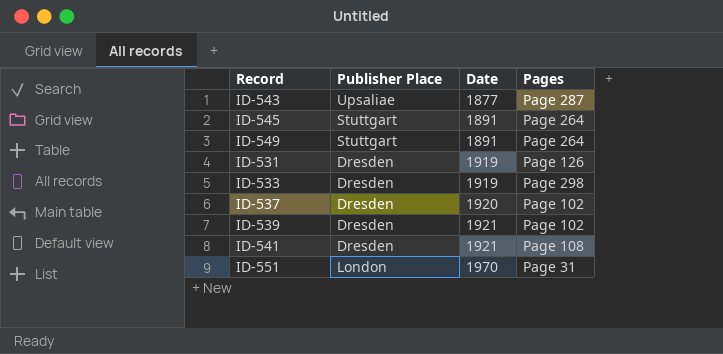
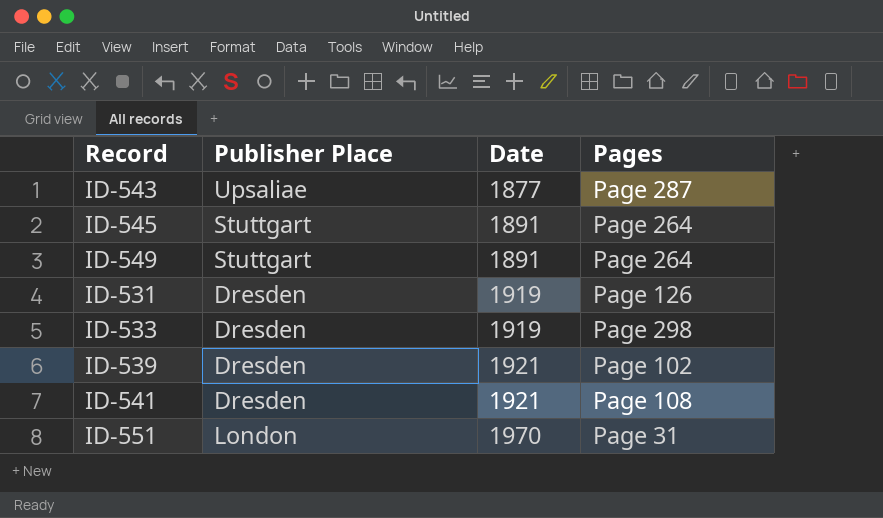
row ID-537: Dresden | 1920 | Page 102 -> none

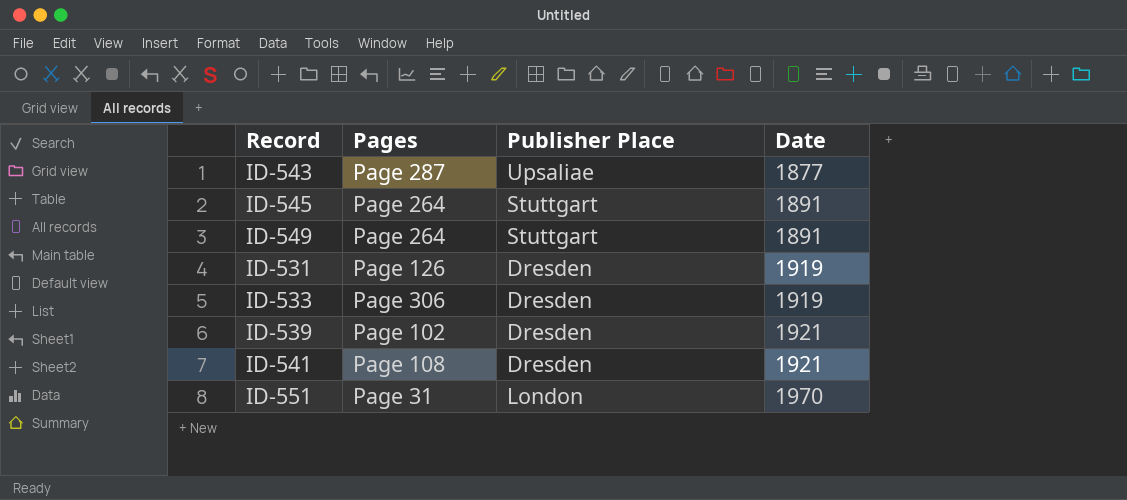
column Pages | position: 4 -> 2
ID-533 | Pages: Page 298 -> Page 306

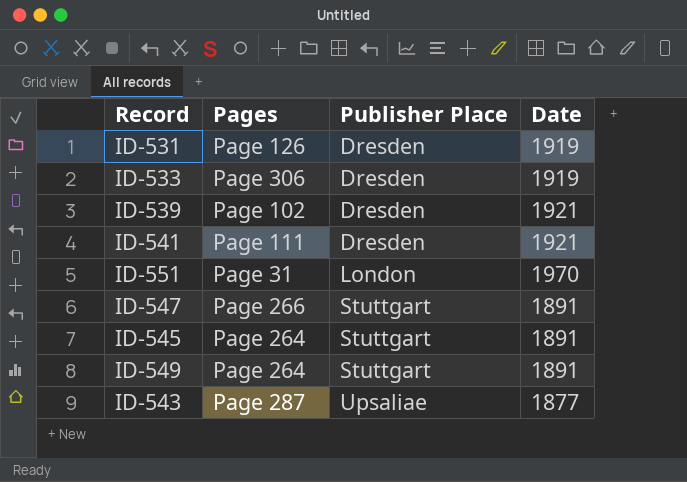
row order: Date ascending -> Publisher Place ascending
ID-541 | Pages: Page 108 -> Page 111
row ID-547: none -> Page 266 | Stuttgart | 1891

